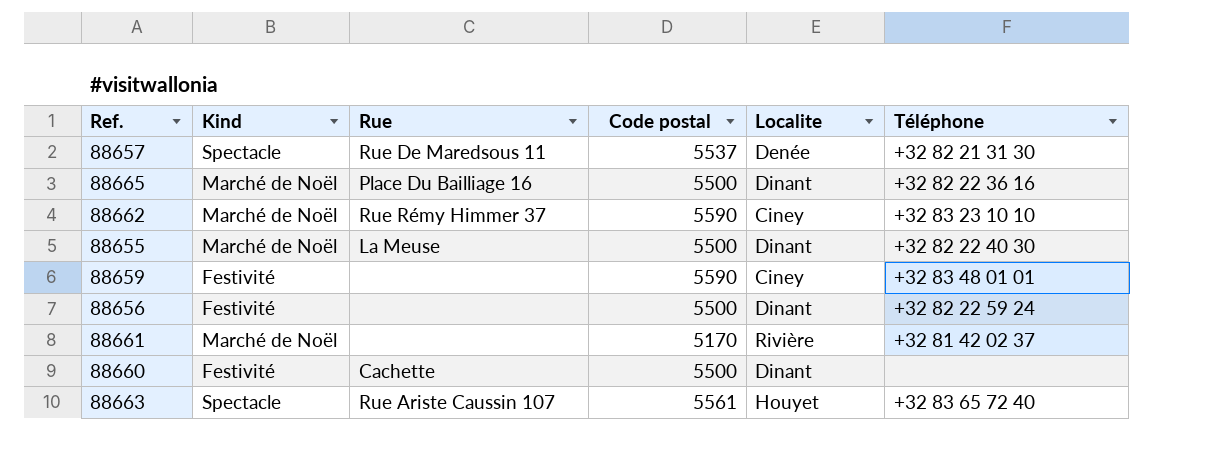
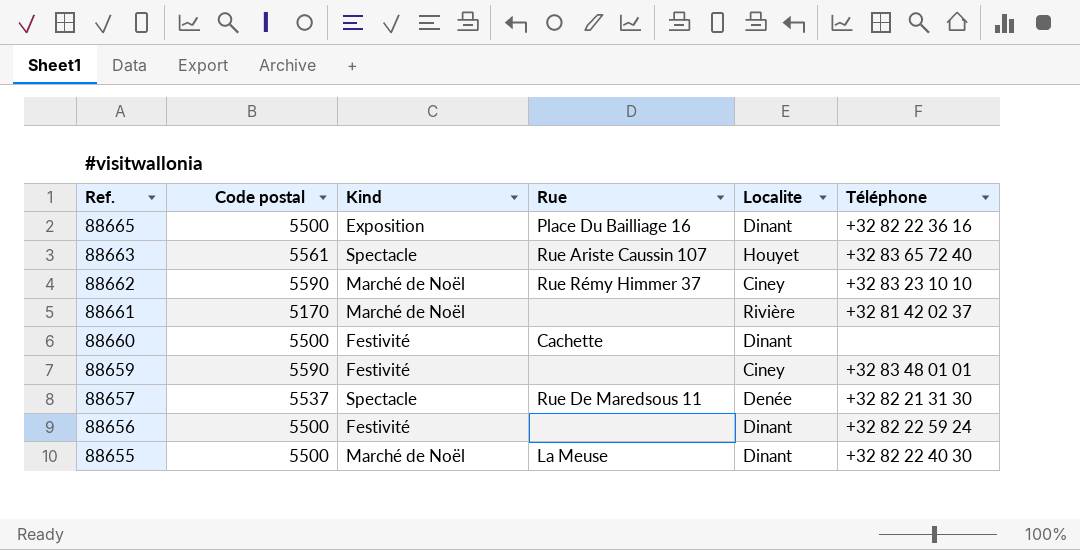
row order: none -> Ref. descending
column Code postal | position: 4 -> 2
88665 | Kind: Marché de Noël -> Exposition

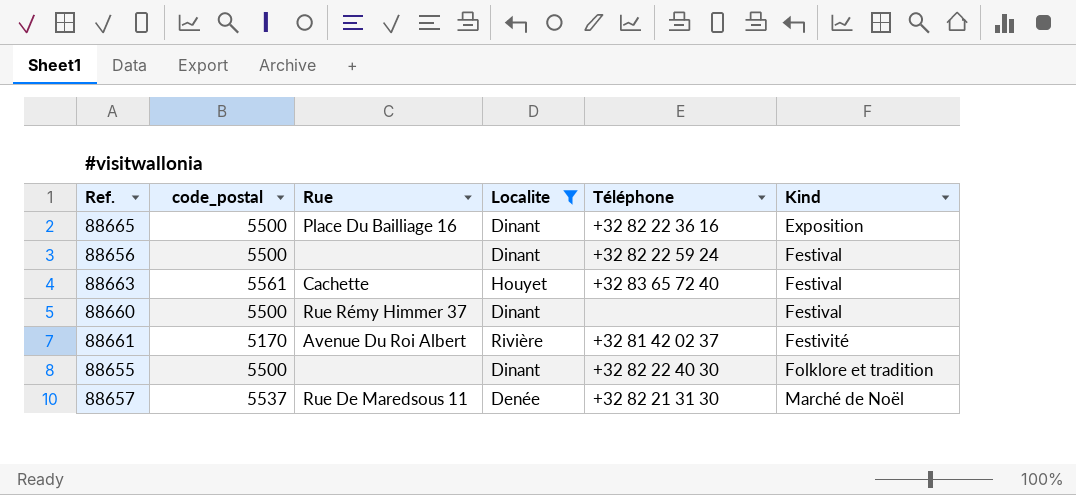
filter: none -> Localite != Ciney
row order: Ref. descending -> Kind ascending
column name: Code postal -> code_postal
column Kind | position: 3 -> 6
88656 | Kind: Festivité -> Festival
88663 | Rue: Rue Ariste Caussin 107 -> Cachette
88663 | Kind: Spectacle -> Festival
88660 | Rue: Cachette -> Rue Rémy Himmer 37
88660 | Kind: Festivité -> Festival
88661 | Rue: none -> Avenue Du Roi Albert
88661 | Kind: Marché de Noël -> Festivité
88655 | Rue: La Meuse -> none
88655 | Kind: Marché de Noël -> Folklore et tradition
88657 | Kind: Spectacle -> Marché de Noël

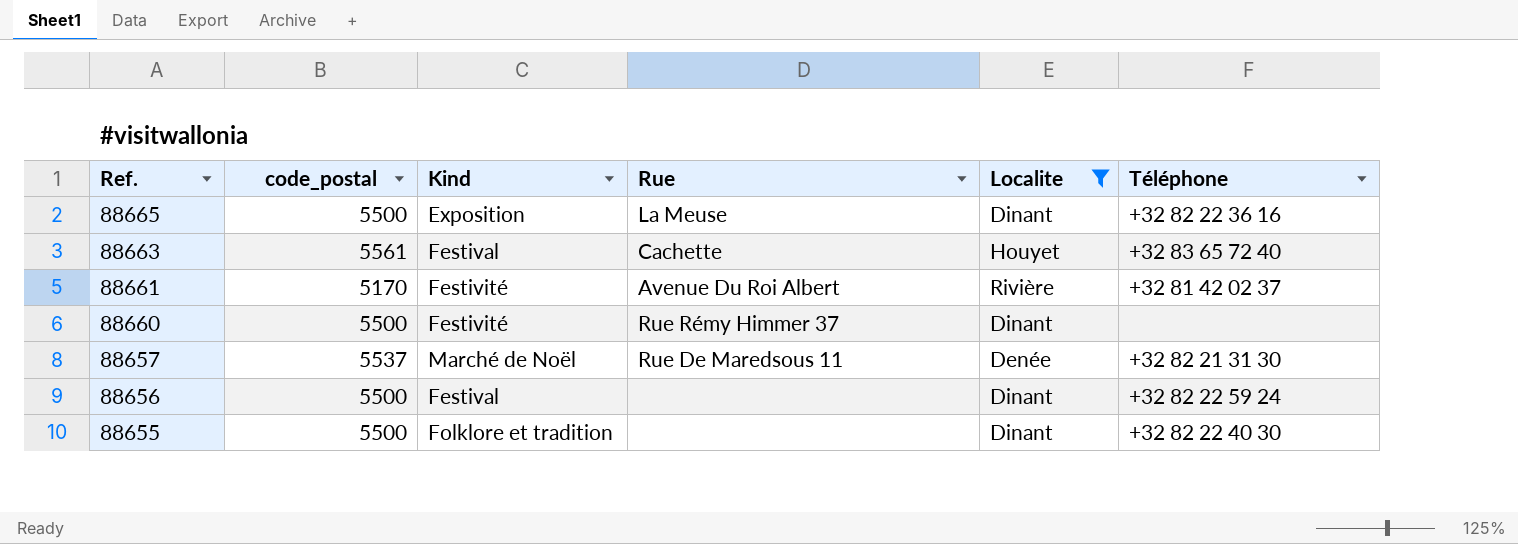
row order: Kind ascending -> Ref. descending
column Kind | position: 6 -> 3
88665 | Rue: Place Du Bailliage 16 -> La Meuse
88660 | Kind: Festival -> Festivité

